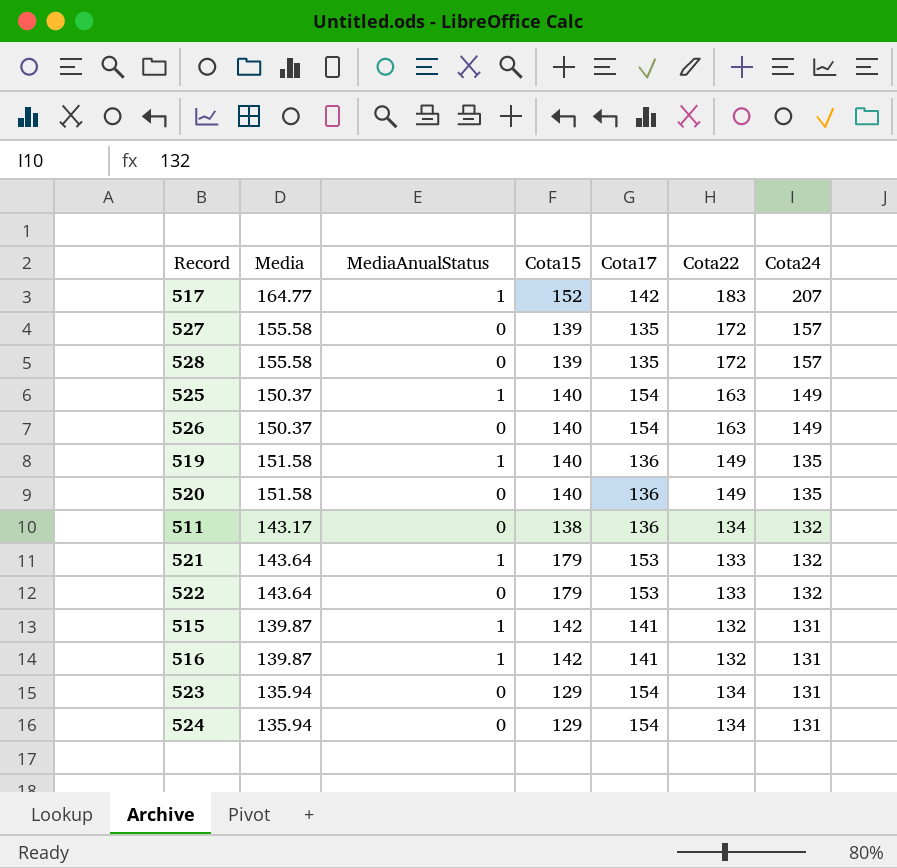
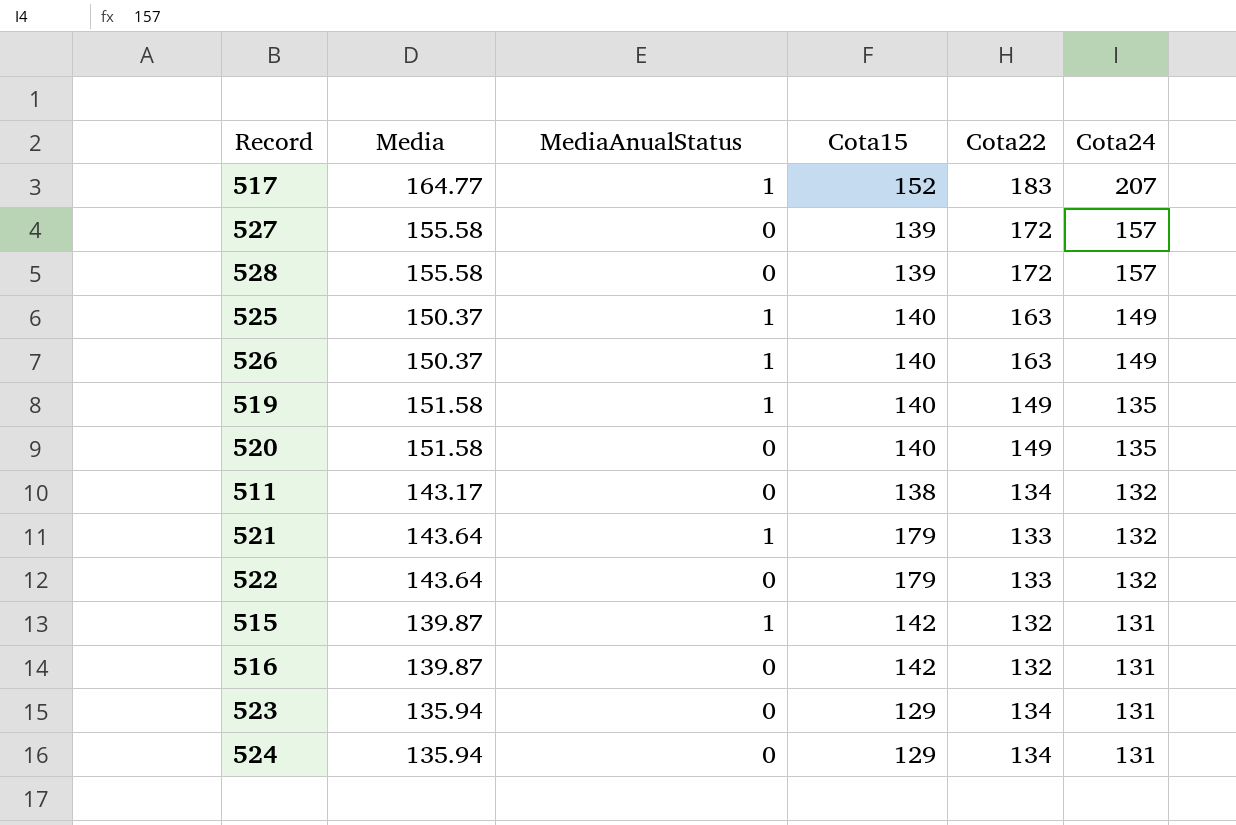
column Cota17 | position: 5 -> none
526 | MediaAnualStatus: 0 -> 1
516 | MediaAnualStatus: 1 -> 0

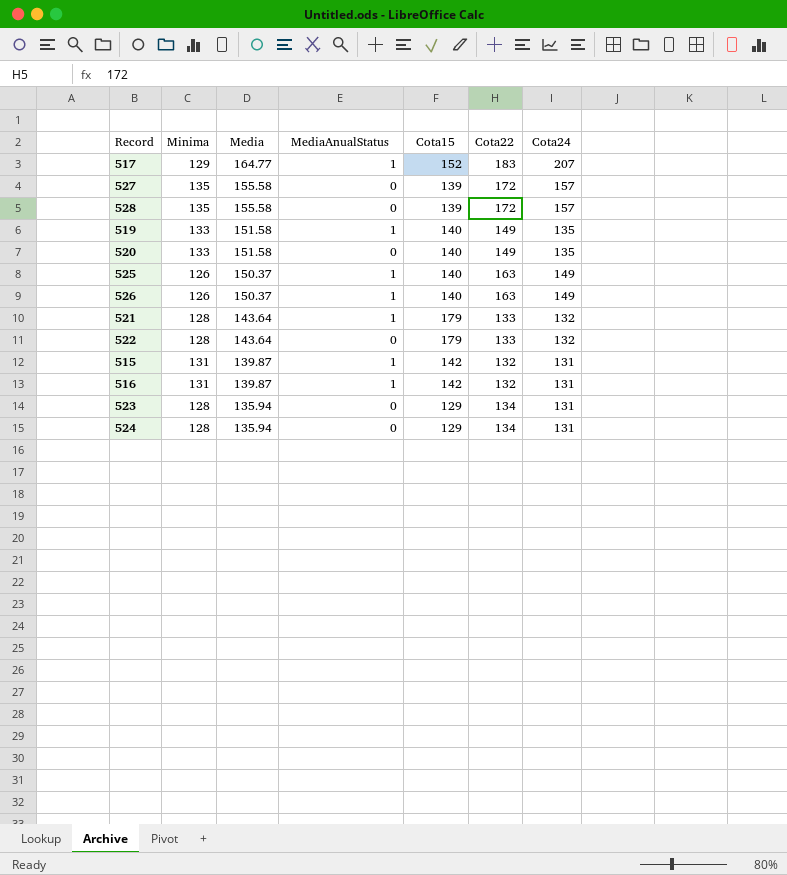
row order: Cota24 descending -> Media descending
column Minima | position: none -> 2
row 511: 143.17 | 0 | 138 | 134 | 132 -> none
516 | MediaAnualStatus: 0 -> 1

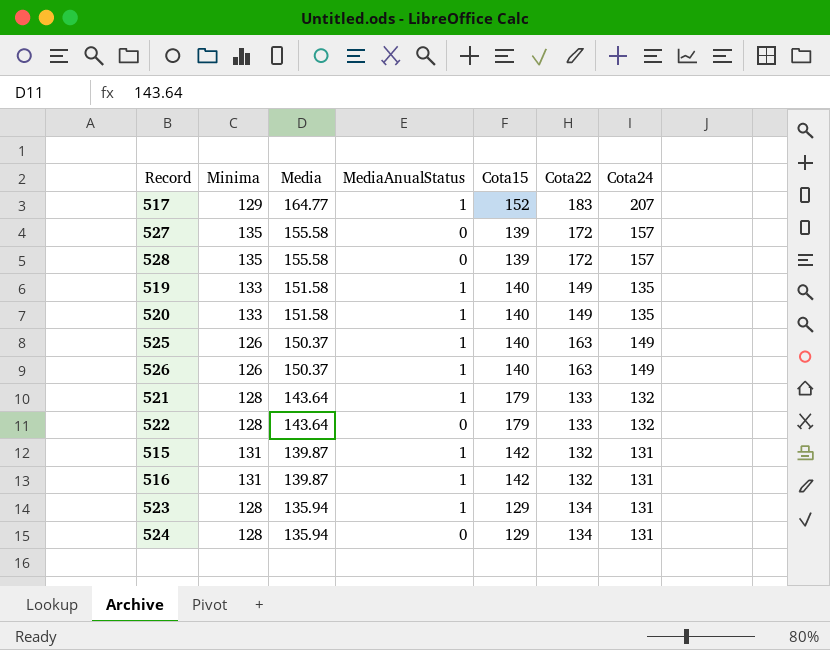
520 | MediaAnualStatus: 0 -> 1
523 | MediaAnualStatus: 0 -> 1

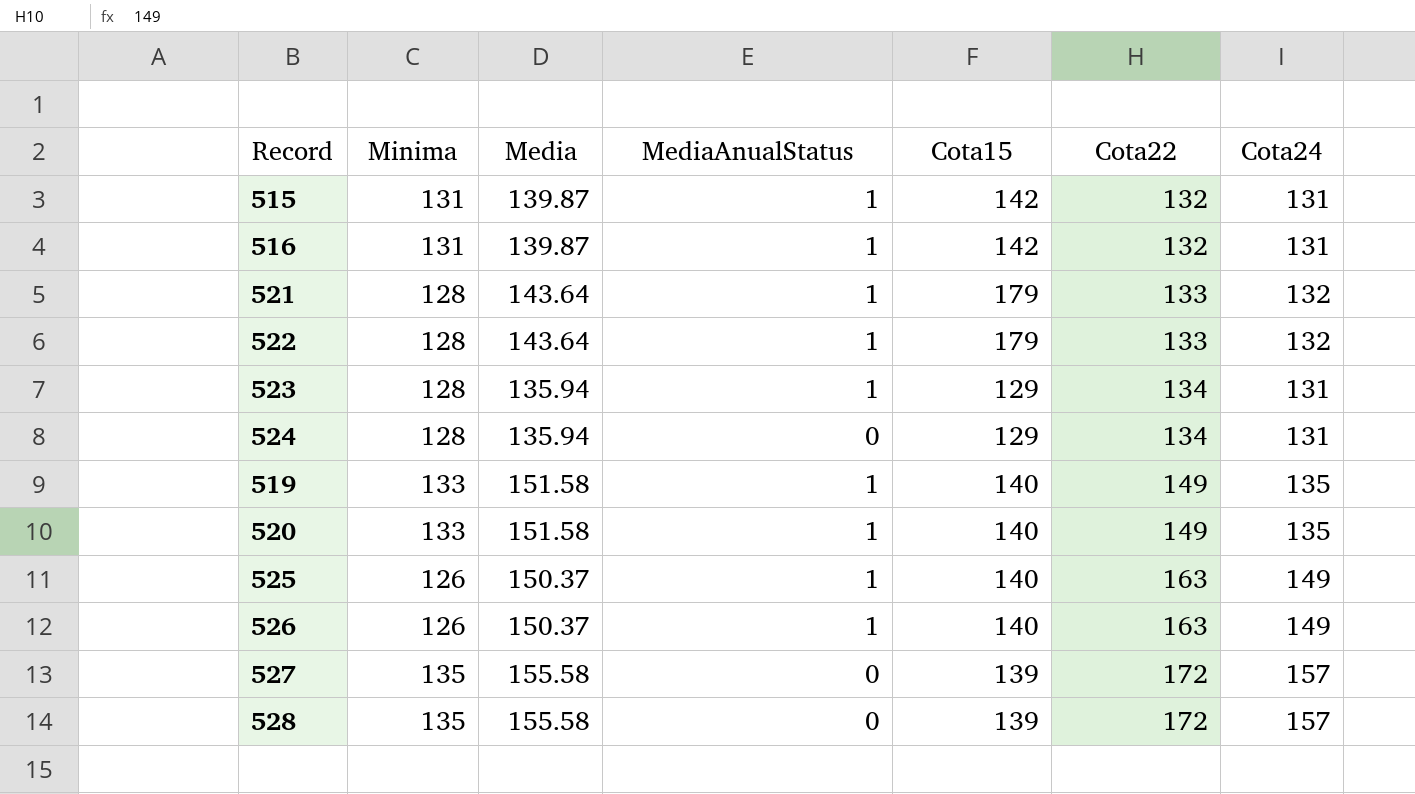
row order: Media descending -> Cota22 ascending
row 517: 129 | 164.77 | 1 | 152 | 183 | 207 -> none
522 | MediaAnualStatus: 0 -> 1

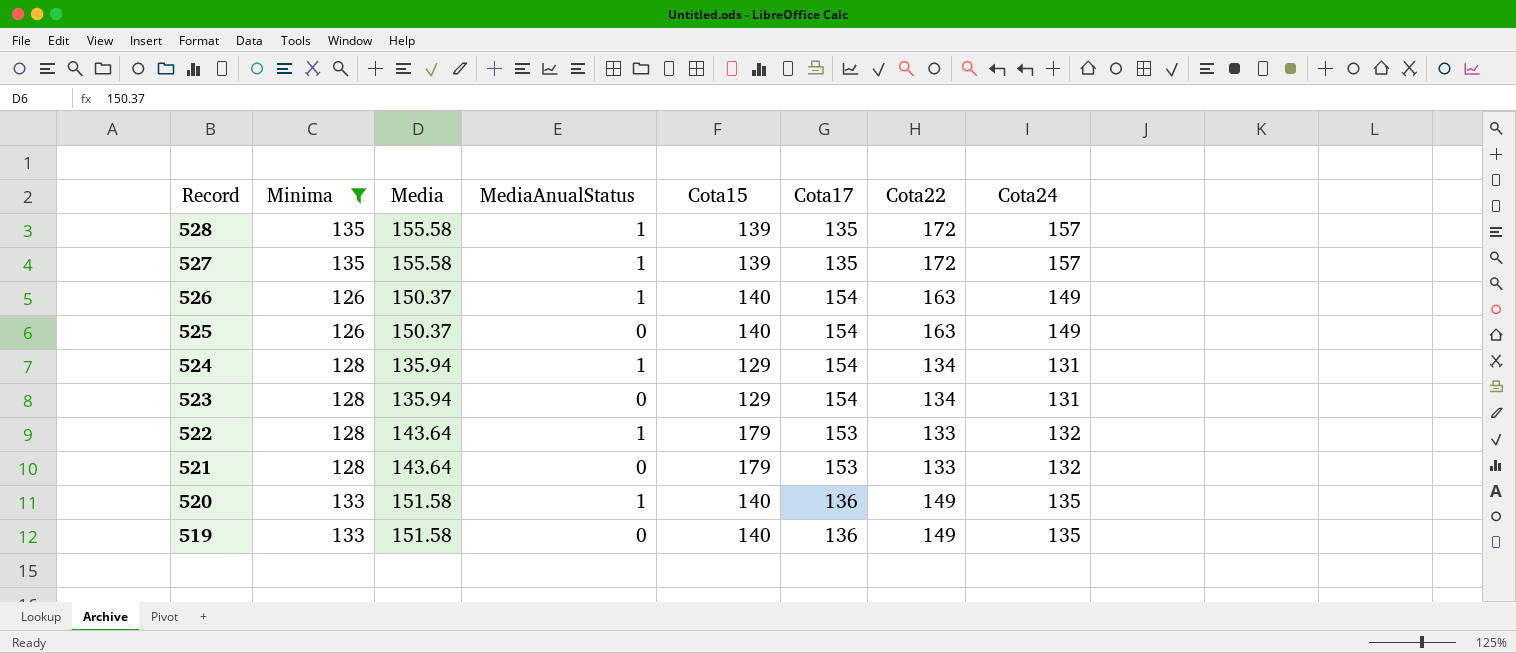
filter: none -> Minima != 131
row order: Cota22 ascending -> Record descending
column Cota17 | position: none -> 6
528 | MediaAnualStatus: 0 -> 1
527 | MediaAnualStatus: 0 -> 1
525 | MediaAnualStatus: 1 -> 0
524 | MediaAnualStatus: 0 -> 1
523 | MediaAnualStatus: 1 -> 0
521 | MediaAnualStatus: 1 -> 0
519 | MediaAnualStatus: 1 -> 0

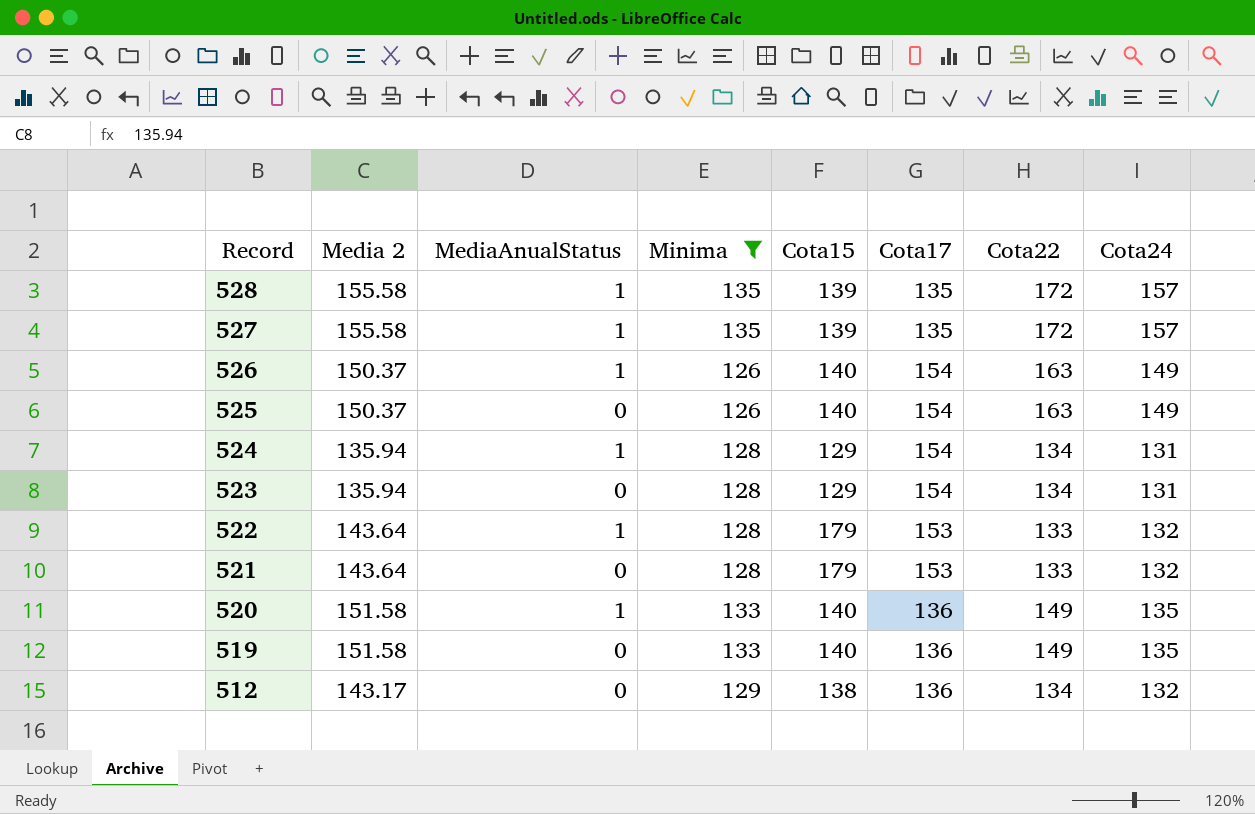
column name: Media -> Media 2
column Minima | position: 2 -> 4
row 512: none -> 143.17 | 0 | 129 | 138 | 136 | 134 | 132

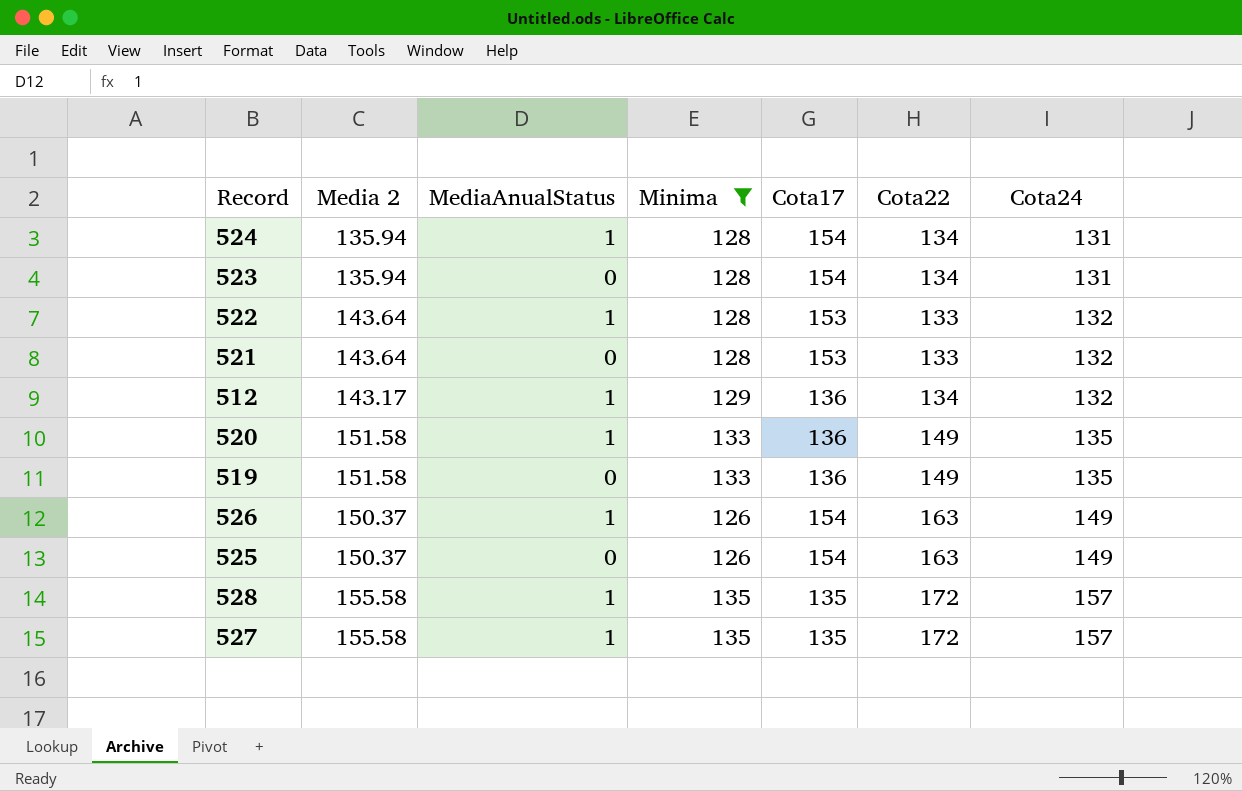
row order: Record descending -> Cota24 ascending
column Cota15 | position: 5 -> none
512 | MediaAnualStatus: 0 -> 1

